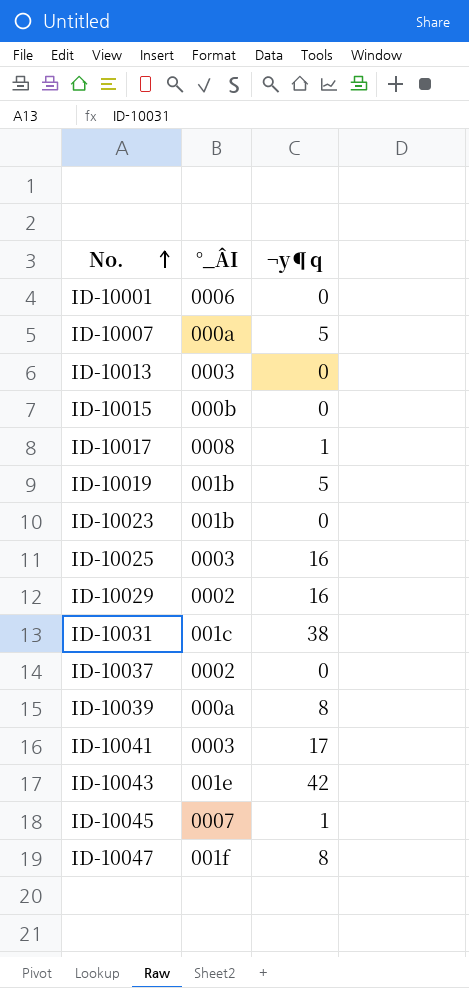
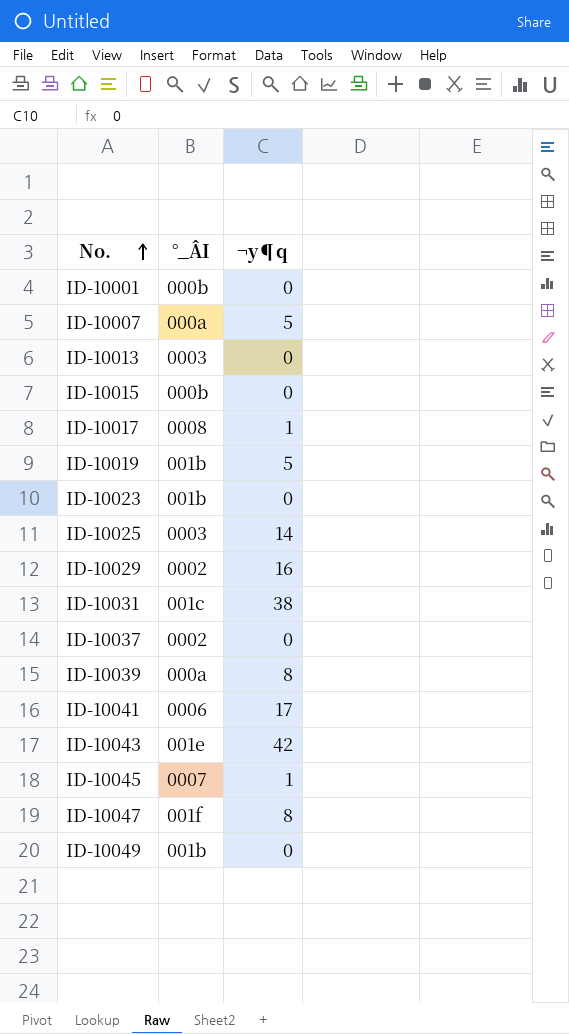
ID-10001 | °_ÂI: 0006 -> 000b
ID-10025 | ¬y¶q: 16 -> 14
ID-10041 | °_ÂI: 0003 -> 0006
row ID-10049: none -> 001b | 0

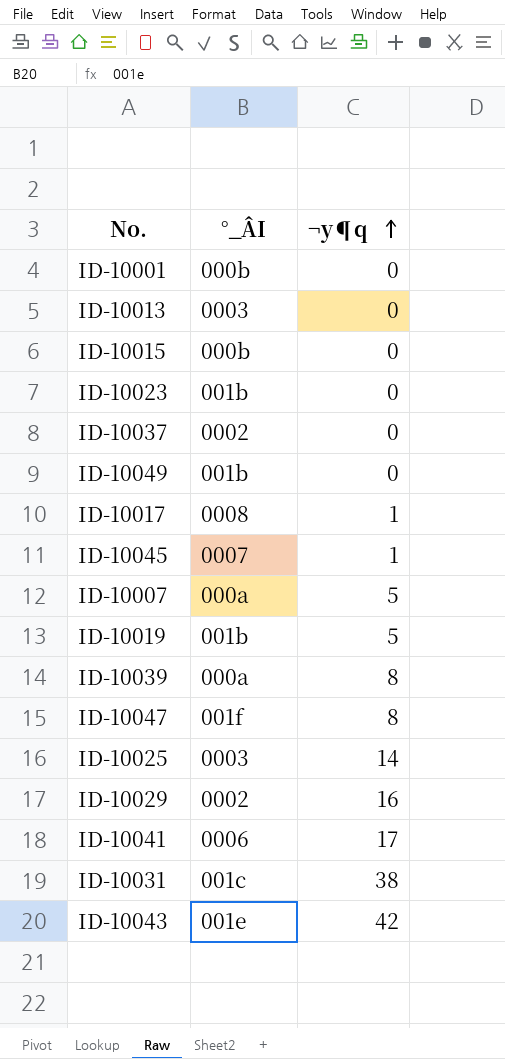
row order: No. ascending -> ¬y¶q ascending

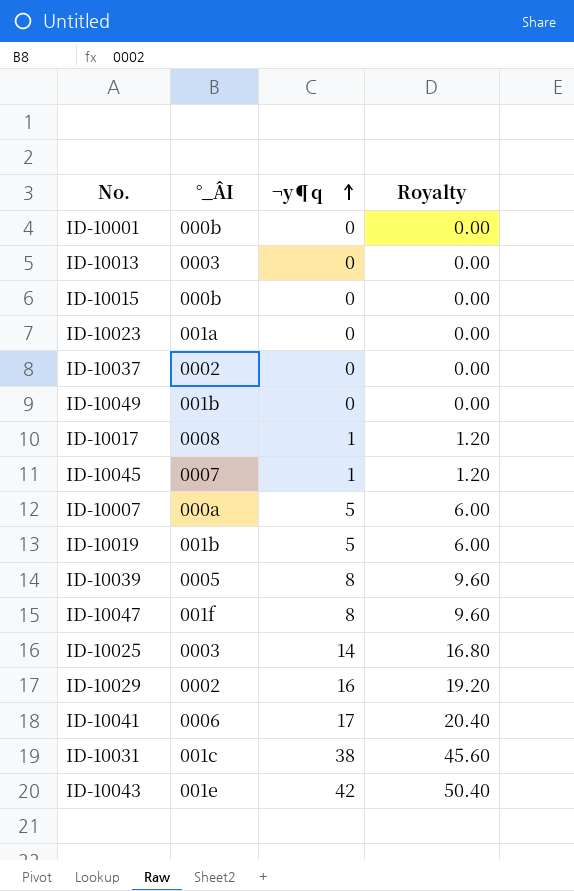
column Royalty | formula: none -> [¬y¶q] * 1.2
ID-10023 | °_ÂI: 001b -> 001a
ID-10039 | °_ÂI: 000a -> 0005

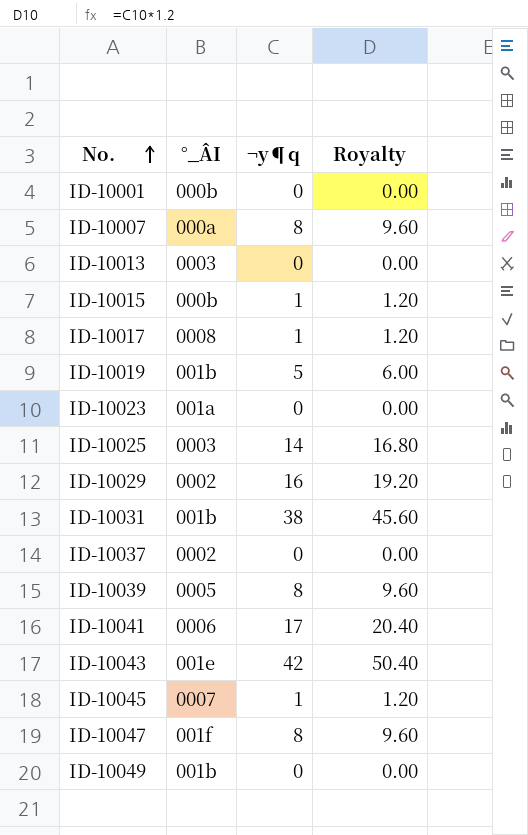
row order: ¬y¶q ascending -> No. ascending
ID-10007 | ¬y¶q: 5 -> 8
ID-10007 | Royalty: 6.00 -> 9.60
ID-10015 | ¬y¶q: 0 -> 1
ID-10015 | Royalty: 0.00 -> 1.20
ID-10031 | °_ÂI: 001c -> 001b

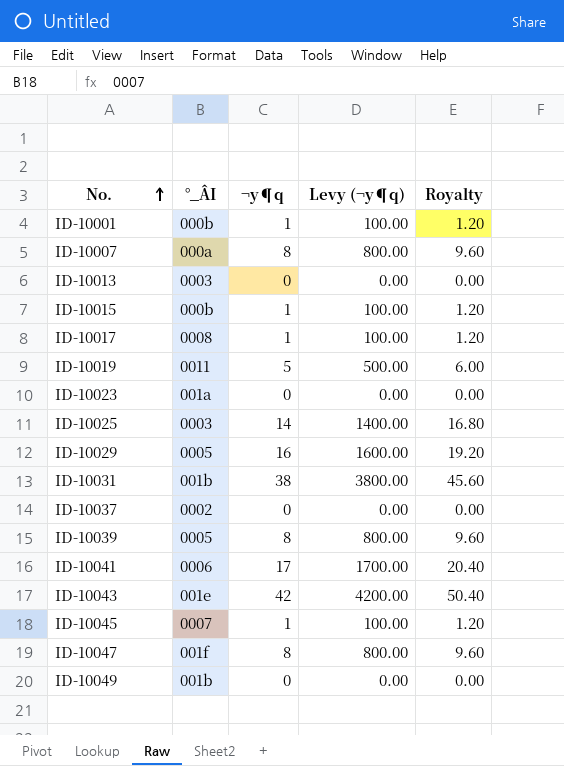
column Levy (¬y¶q) | formula: none -> [¬y¶q] * 100
ID-10001 | ¬y¶q: 0 -> 1
ID-10001 | Royalty: 0.00 -> 1.20
ID-10019 | °_ÂI: 001b -> 0011
ID-10029 | °_ÂI: 0002 -> 0005

